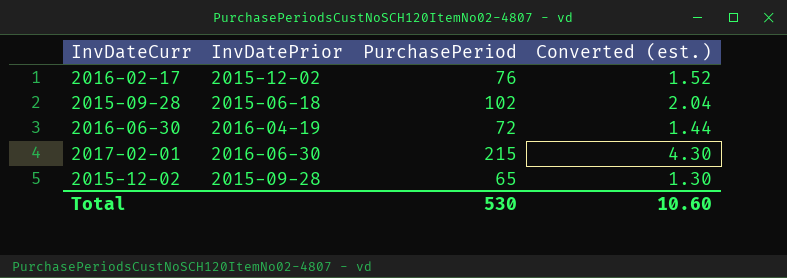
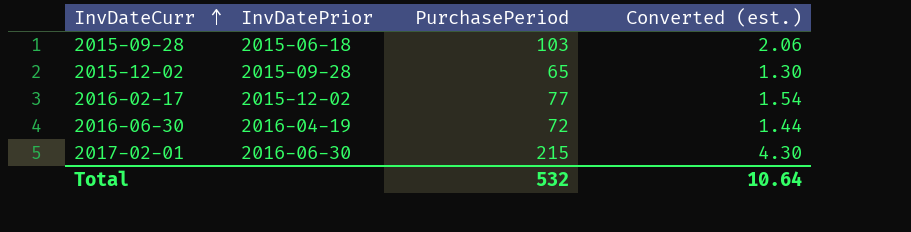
row order: none -> InvDateCurr ascending
2015-09-28 | PurchasePeriod: 102 -> 103
2015-09-28 | Converted (est.): 2.04 -> 2.06
2016-02-17 | PurchasePeriod: 76 -> 77
2016-02-17 | Converted (est.): 1.52 -> 1.54
Total | PurchasePeriod: 530 -> 532
Total | Converted (est.): 10.60 -> 10.64

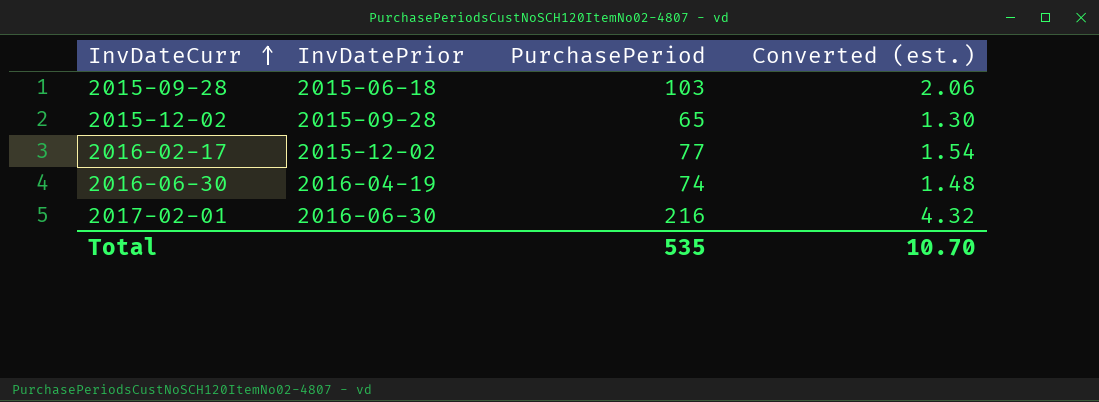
2016-06-30 | PurchasePeriod: 72 -> 74
2016-06-30 | Converted (est.): 1.44 -> 1.48
2017-02-01 | PurchasePeriod: 215 -> 216
2017-02-01 | Converted (est.): 4.30 -> 4.32
Total | PurchasePeriod: 532 -> 535
Total | Converted (est.): 10.64 -> 10.70

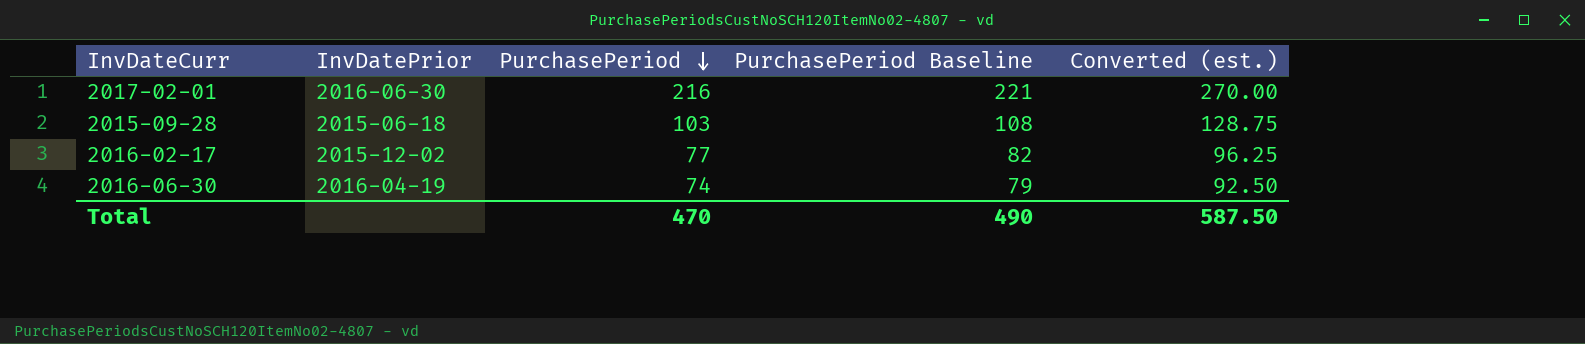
row order: InvDateCurr ascending -> PurchasePeriod descending
column PurchasePeriod Baseline | formula: none -> [PurchasePeriod] + 5
column Converted (est.) | formula: [PurchasePeriod] * 0.02 -> [PurchasePeriod] * 1.25
row 2015-12-02: 2015-09-28 | 65 | 1.30 -> none
Total | PurchasePeriod: 535 -> 470
Total | Converted (est.): 10.70 -> 587.50

